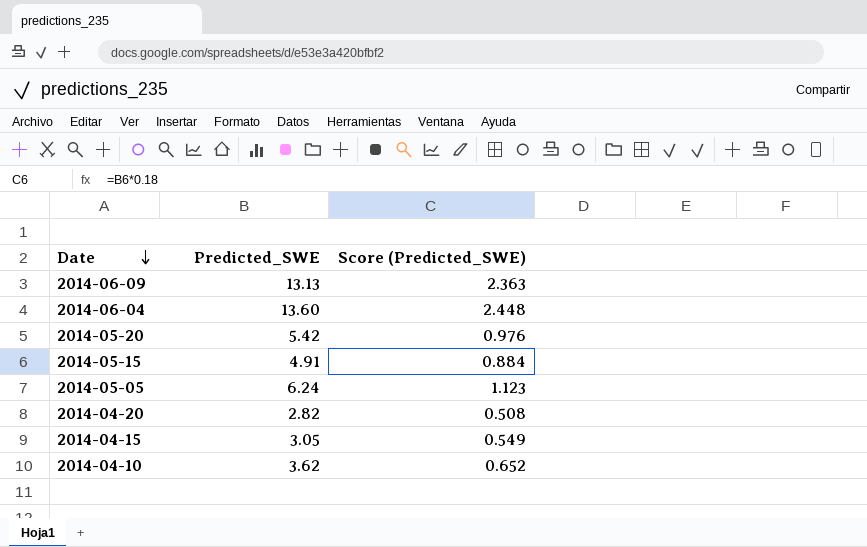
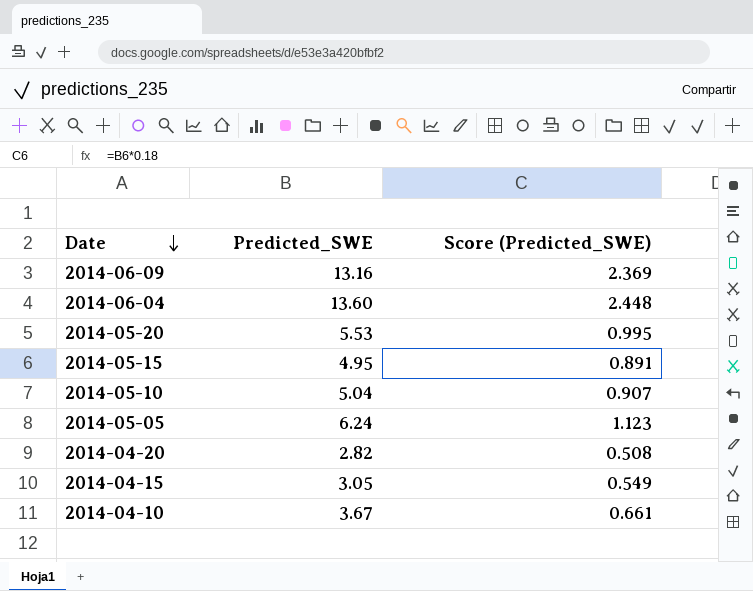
2014-06-09 | Predicted_SWE: 13.13 -> 13.16
2014-06-09 | Score (Predicted_SWE): 2.363 -> 2.369
2014-05-20 | Predicted_SWE: 5.42 -> 5.53
2014-05-20 | Score (Predicted_SWE): 0.976 -> 0.995
2014-05-15 | Predicted_SWE: 4.91 -> 4.95
2014-05-15 | Score (Predicted_SWE): 0.884 -> 0.891
row 2014-05-10: none -> 5.04 | 0.907
2014-04-10 | Predicted_SWE: 3.62 -> 3.67
2014-04-10 | Score (Predicted_SWE): 0.652 -> 0.661

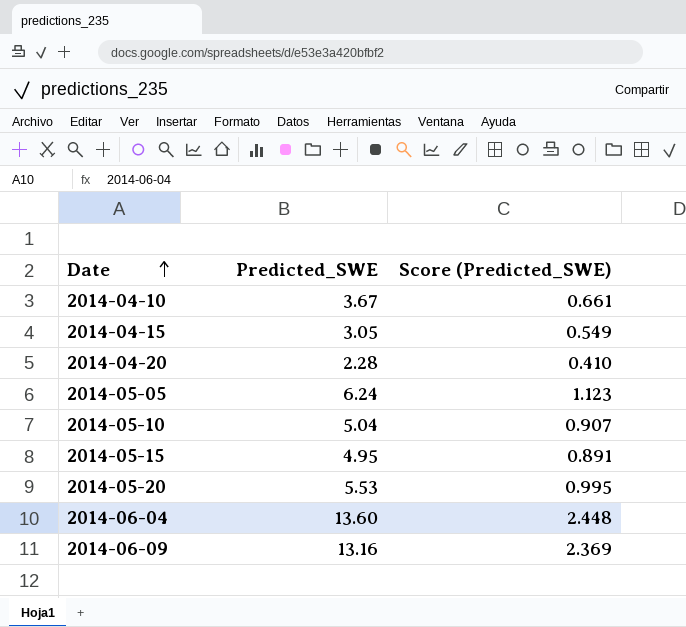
row order: Date descending -> Date ascending
2014-04-20 | Predicted_SWE: 2.82 -> 2.28
2014-04-20 | Score (Predicted_SWE): 0.508 -> 0.410

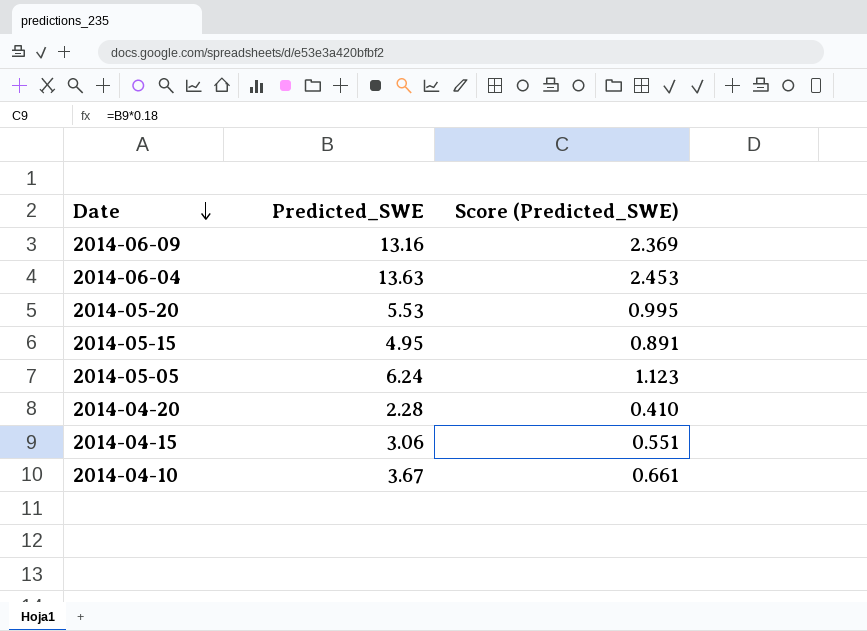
row order: Date ascending -> Date descending
row 2014-05-10: 5.04 | 0.907 -> none
2014-06-04 | Predicted_SWE: 13.60 -> 13.63
2014-06-04 | Score (Predicted_SWE): 2.448 -> 2.453
2014-04-15 | Predicted_SWE: 3.05 -> 3.06
2014-04-15 | Score (Predicted_SWE): 0.549 -> 0.551

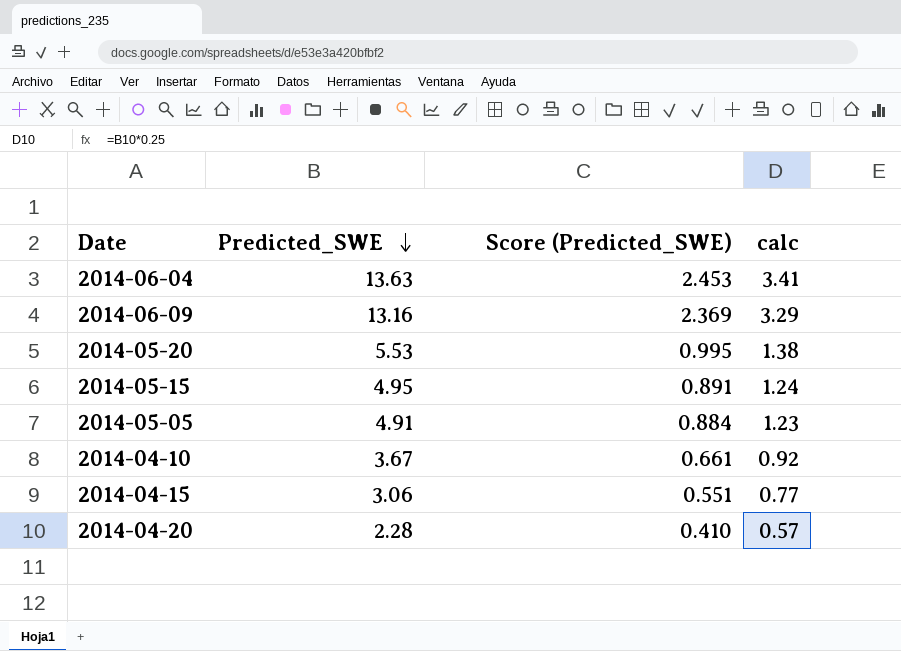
row order: Date descending -> Predicted_SWE descending
column calc | formula: none -> [Predicted_SWE] * 0.25
2014-05-05 | Predicted_SWE: 6.24 -> 4.91
2014-05-05 | Score (Predicted_SWE): 1.123 -> 0.884

